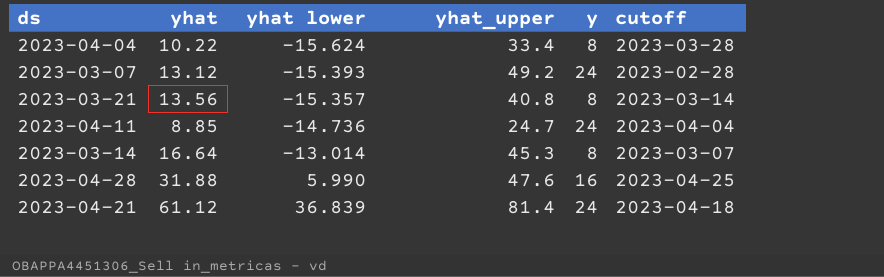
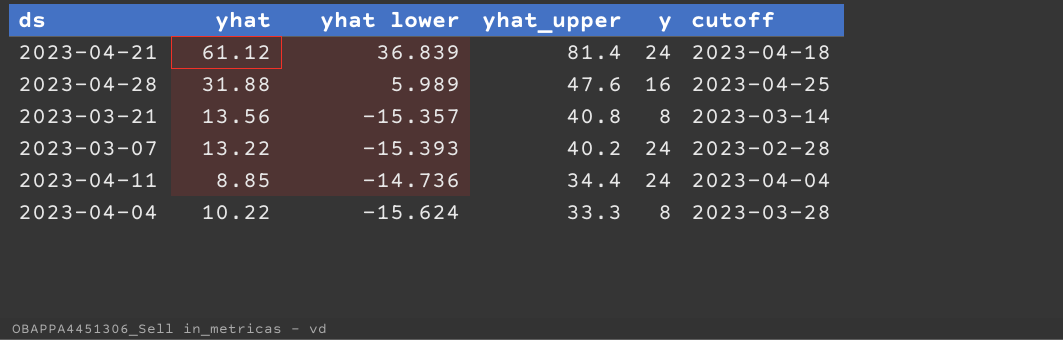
row order: yhat lower ascending -> yhat_upper descending
row 2023-03-14: 16.64 | -13.014 | 45.3 | 8 | 2023-03-07 -> none
2023-04-28 | yhat lower: 5.990 -> 5.989
2023-03-07 | yhat: 13.12 -> 13.22
2023-03-07 | yhat_upper: 49.2 -> 40.2
2023-04-11 | yhat_upper: 24.7 -> 34.4
2023-04-04 | yhat_upper: 33.4 -> 33.3

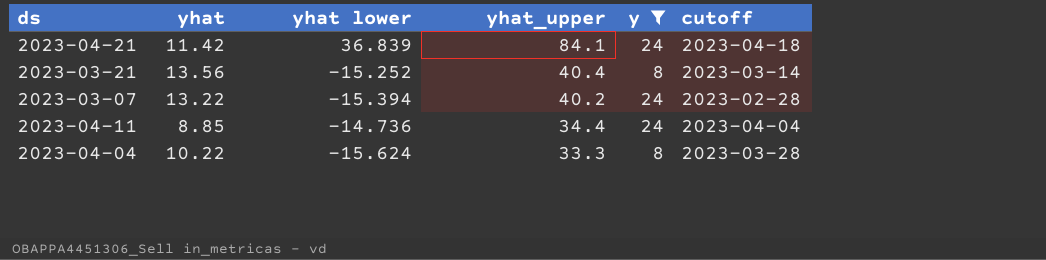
filter: none -> y != 16
2023-04-21 | yhat: 61.12 -> 11.42
2023-04-21 | yhat_upper: 81.4 -> 84.1
2023-03-21 | yhat lower: -15.357 -> -15.252
2023-03-21 | yhat_upper: 40.8 -> 40.4
2023-03-07 | yhat lower: -15.393 -> -15.394

